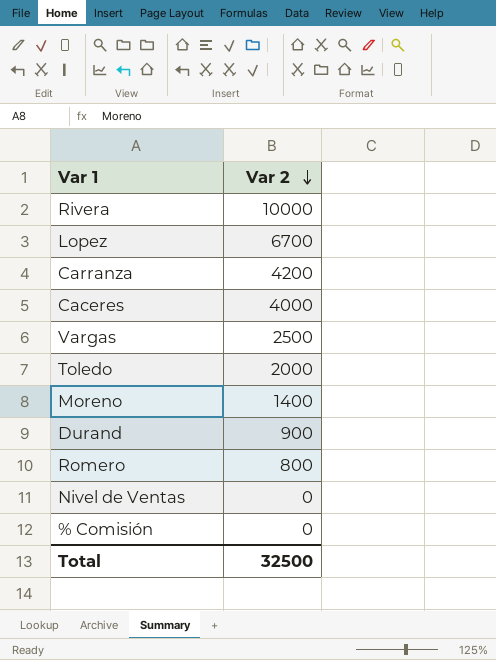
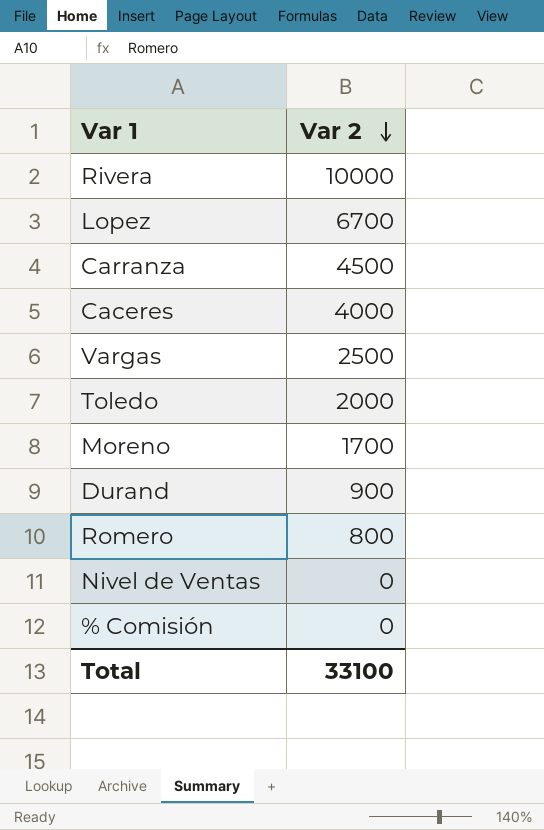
Carranza | Var 2: 4200 -> 4500
Moreno | Var 2: 1400 -> 1700
Total | Var 2: 32500 -> 33100

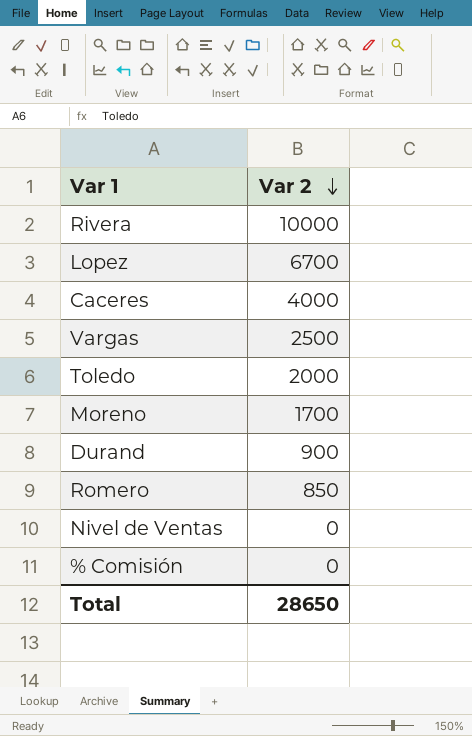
row Carranza: 4500 -> none
Romero | Var 2: 800 -> 850
Total | Var 2: 33100 -> 28650

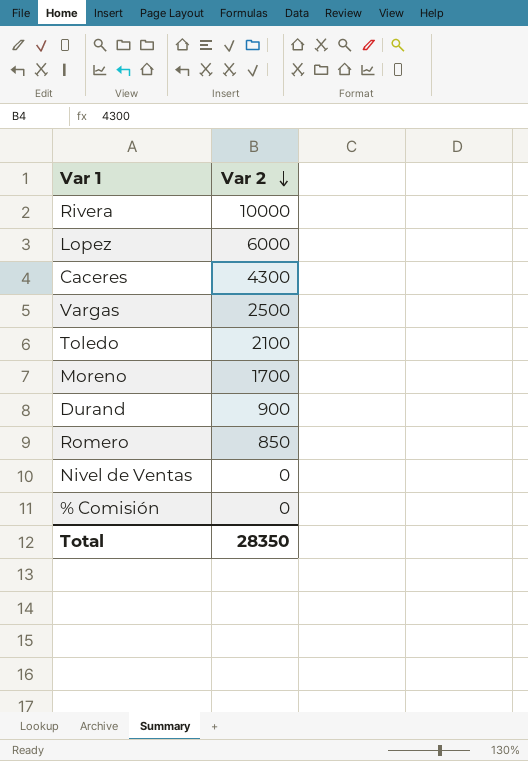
Lopez | Var 2: 6700 -> 6000
Caceres | Var 2: 4000 -> 4300
Toledo | Var 2: 2000 -> 2100
Total | Var 2: 28650 -> 28350

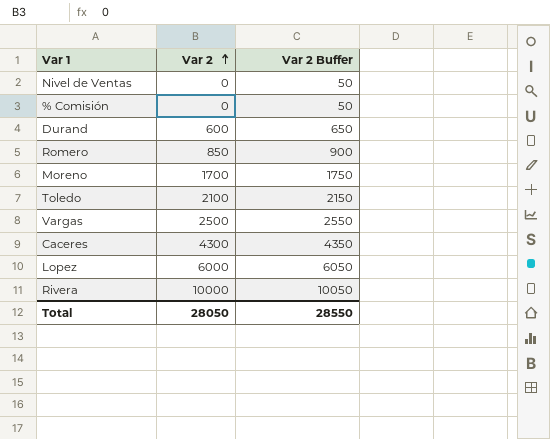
row order: Var 2 descending -> Var 2 ascending
column Var 2 Buffer | formula: none -> [Var 2] + 50
Durand | Var 2: 900 -> 600
Total | Var 2: 28350 -> 28050

